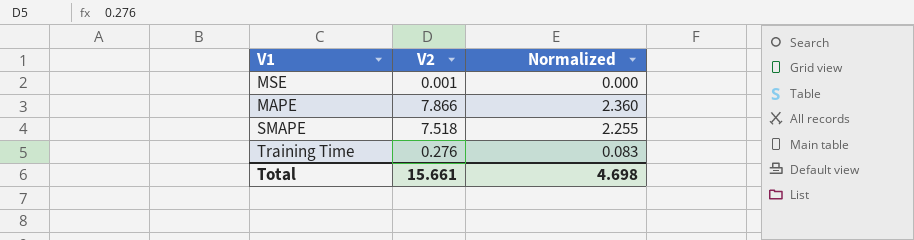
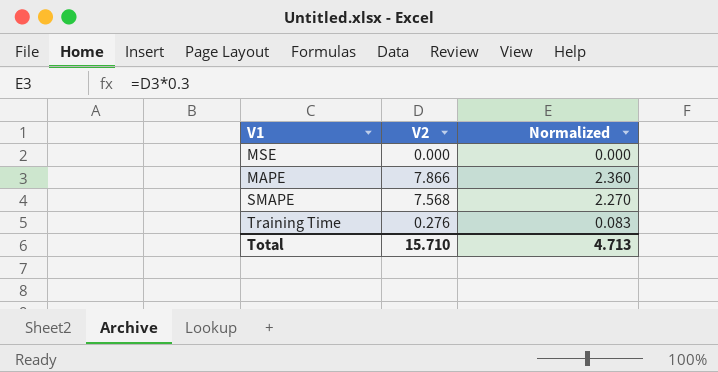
MSE | V2: 0.001 -> 0.000
SMAPE | V2: 7.518 -> 7.568
SMAPE | Normalized: 2.255 -> 2.270
Total | V2: 15.661 -> 15.710
Total | Normalized: 4.698 -> 4.713

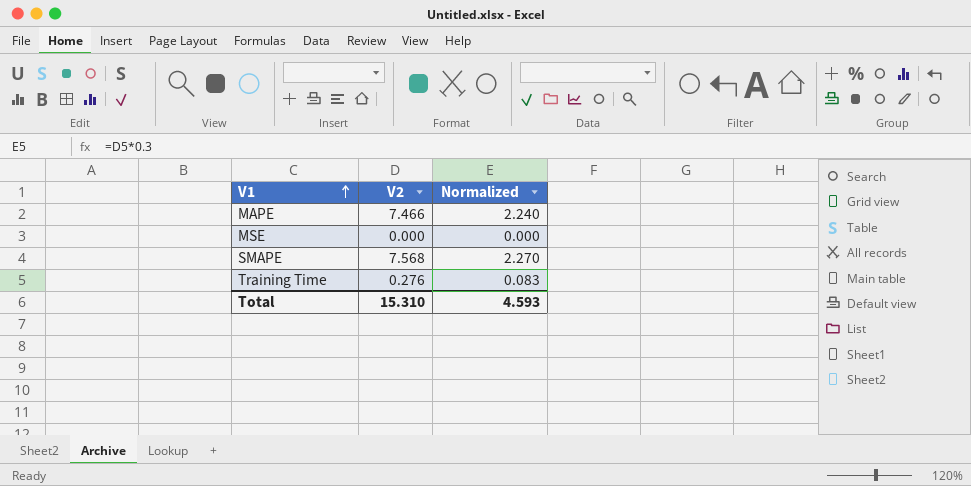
row order: none -> V1 ascending
MAPE | V2: 7.866 -> 7.466
MAPE | Normalized: 2.360 -> 2.240
Total | V2: 15.710 -> 15.310
Total | Normalized: 4.713 -> 4.593

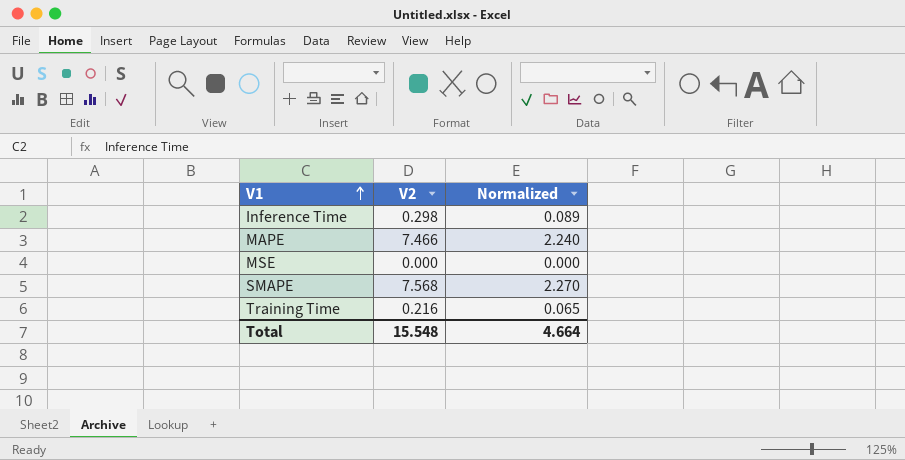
row Inference Time: none -> 0.298 | 0.089
Training Time | V2: 0.276 -> 0.216
Training Time | Normalized: 0.083 -> 0.065
Total | V2: 15.310 -> 15.548
Total | Normalized: 4.593 -> 4.664

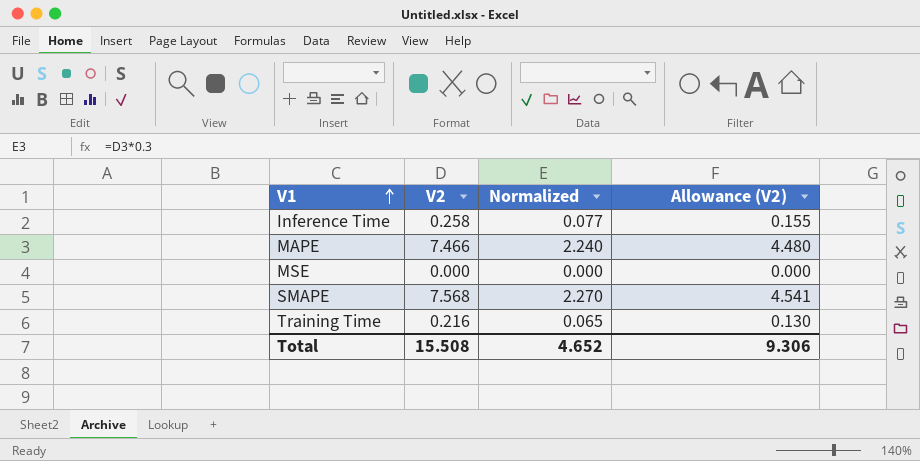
column Allowance (V2) | formula: none -> [V2] * 0.6
Inference Time | V2: 0.298 -> 0.258
Inference Time | Normalized: 0.089 -> 0.077
Total | V2: 15.548 -> 15.508
Total | Normalized: 4.664 -> 4.652

